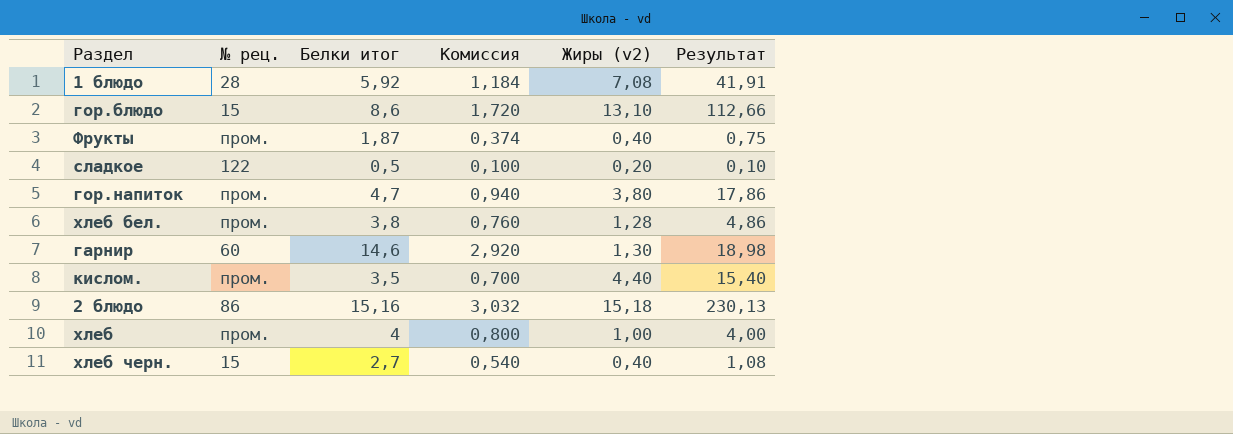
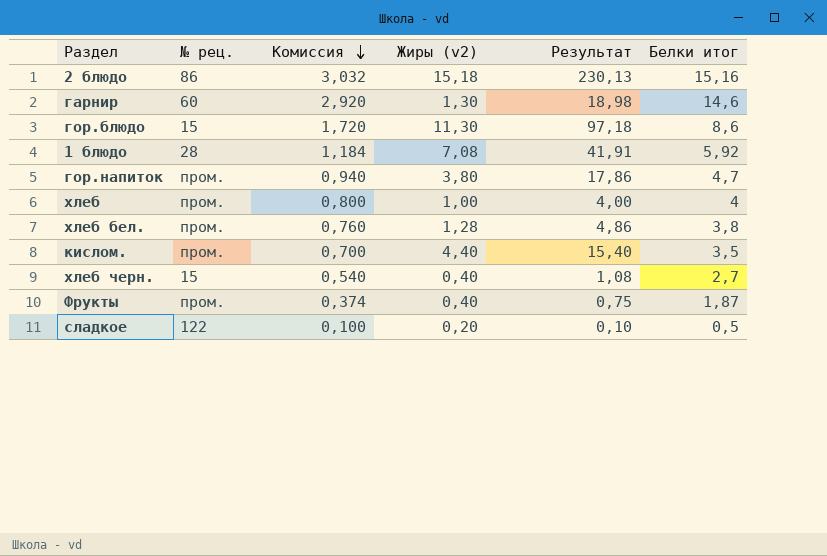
row order: none -> Комиссия descending
column Белки итог | position: 3 -> 6
гор.блюдо | Жиры (v2): 13,10 -> 11,30
гор.блюдо | Результат: 112,66 -> 97,18

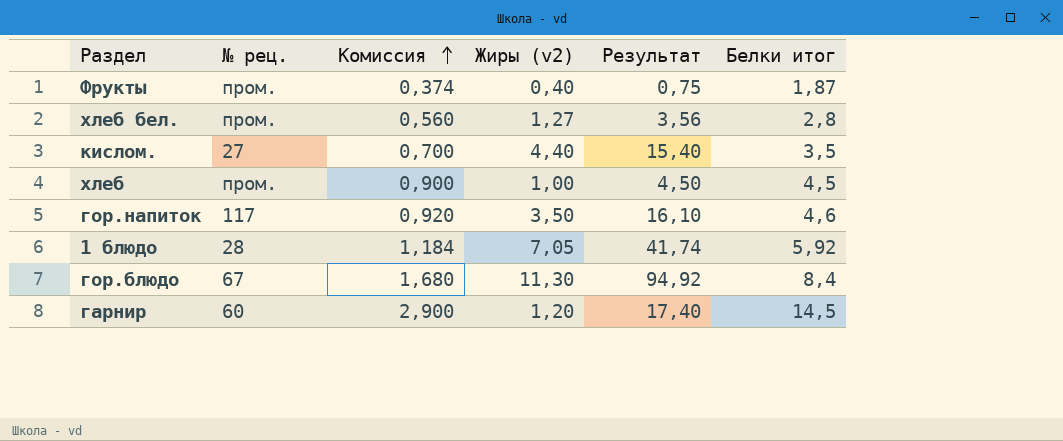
row order: Комиссия descending -> Комиссия ascending
row 2 блюдо: 86 | 3,032 | 15,18 | 230,13 | 15,16 -> none
row хлеб черн.: 15 | 0,540 | 0,40 | 1,08 | 2,7 -> none
row сладкое: 122 | 0,100 | 0,20 | 0,10 | 0,5 -> none
хлеб бел. | Комиссия: 0,760 -> 0,560
хлеб бел. | Жиры (v2): 1,28 -> 1,27
хлеб бел. | Результат: 4,86 -> 3,56
хлеб бел. | Белки итог: 3,8 -> 2,8
кислом. | № рец.: пром. -> 27
хлеб | Комиссия: 0,800 -> 0,900
хлеб | Результат: 4,00 -> 4,50
хлеб | Белки итог: 4 -> 4,5
гор.напиток | № рец.: пром. -> 117
гор.напиток | Комиссия: 0,940 -> 0,920
гор.напиток | Жиры (v2): 3,80 -> 3,50
гор.напиток | Результат: 17,86 -> 16,10
гор.напиток | Белки итог: 4,7 -> 4,6
1 блюдо | Жиры (v2): 7,08 -> 7,05
1 блюдо | Результат: 41,91 -> 41,74
гор.блюдо | № рец.: 15 -> 67
гор.блюдо | Комиссия: 1,720 -> 1,680
гор.блюдо | Результат: 97,18 -> 94,92
гор.блюдо | Белки итог: 8,6 -> 8,4
гарнир | Комиссия: 2,920 -> 2,900
гарнир | Жиры (v2): 1,30 -> 1,20
гарнир | Результат: 18,98 -> 17,40
гарнир | Белки итог: 14,6 -> 14,5

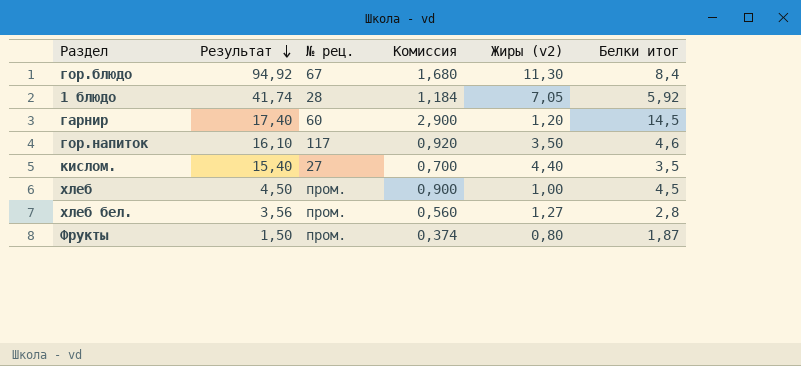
row order: Комиссия ascending -> Результат descending
column Результат | position: 5 -> 2
Фрукты | Результат: 0,75 -> 1,50
Фрукты | Жиры (v2): 0,40 -> 0,80

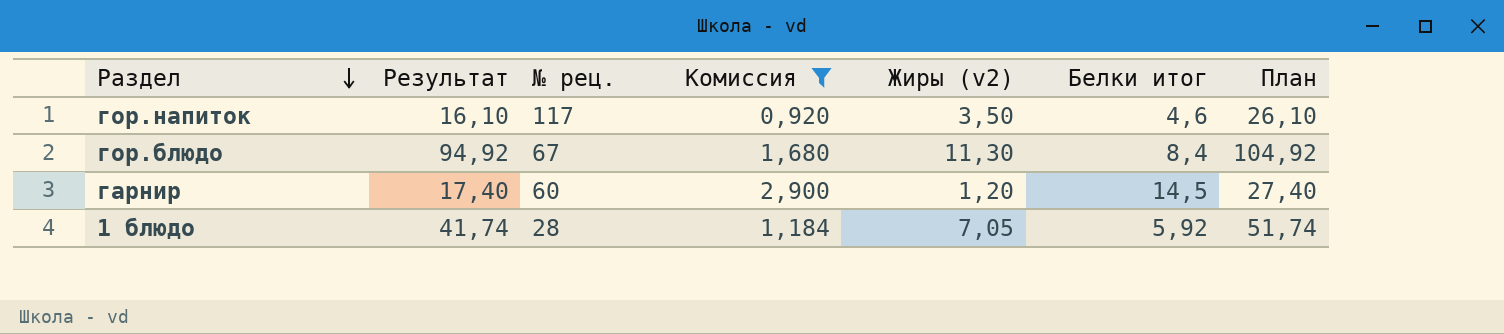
filter: none -> Комиссия >= 0,920
row order: Результат descending -> Раздел descending
column План | formula: none -> [Результат] + 10

